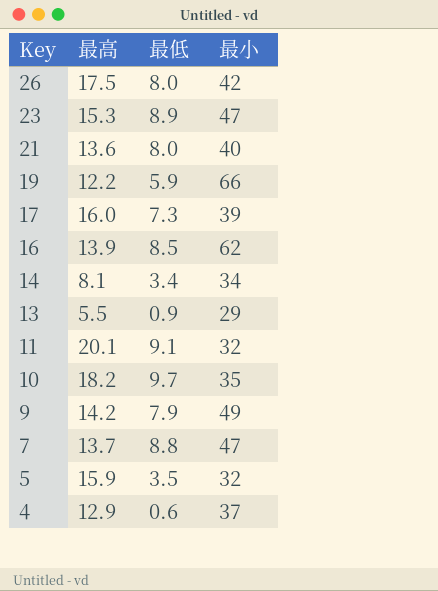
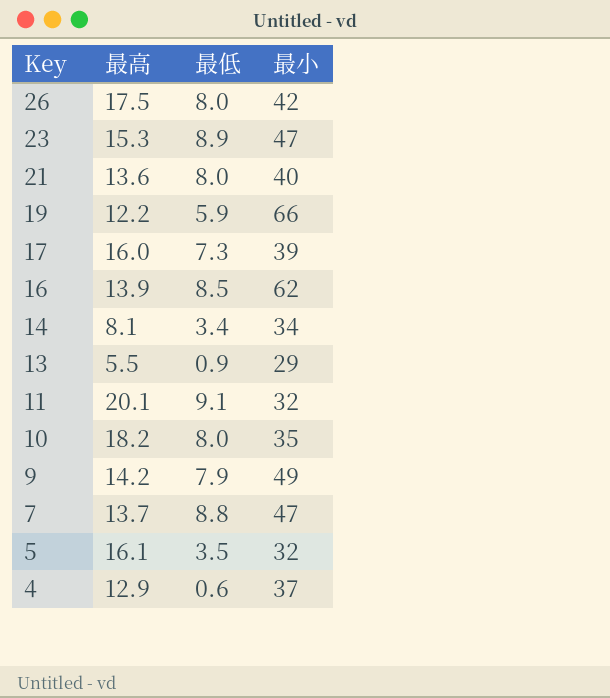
10 | 最低: 9.7 -> 8.0
5 | 最高: 15.9 -> 16.1

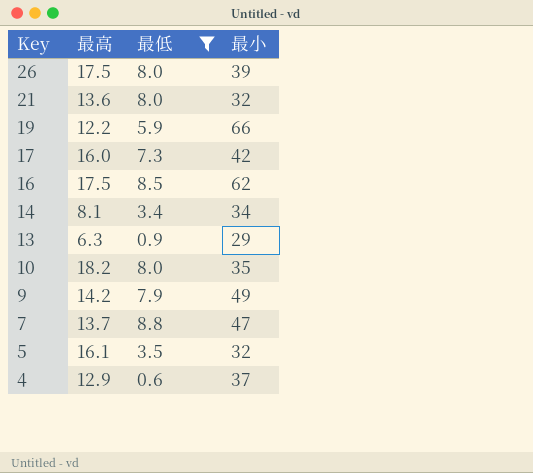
filter: none -> 最低 <= 8.8
26 | 最小: 42 -> 39
21 | 最小: 40 -> 32
17 | 最小: 39 -> 42
16 | 最高: 13.9 -> 17.5
13 | 最高: 5.5 -> 6.3

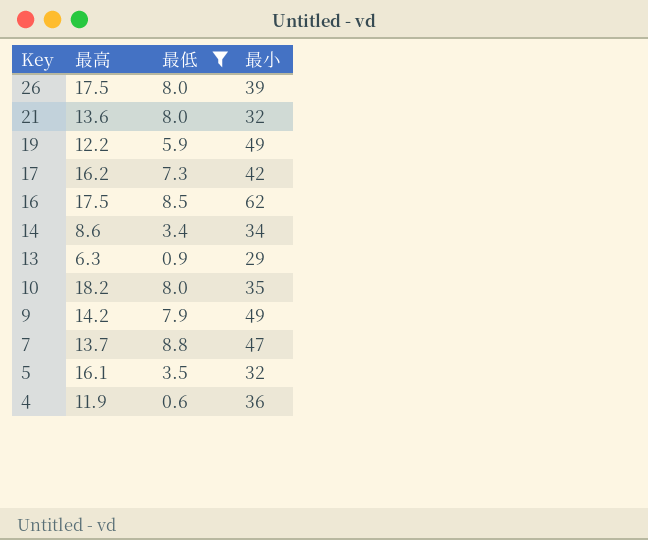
19 | 最小: 66 -> 49
17 | 最高: 16.0 -> 16.2
14 | 最高: 8.1 -> 8.6
4 | 最高: 12.9 -> 11.9
4 | 最小: 37 -> 36

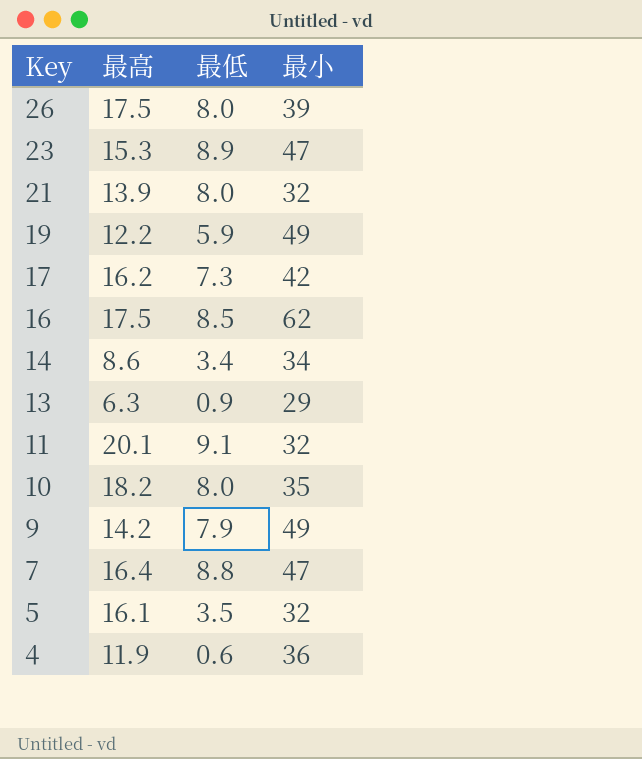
filter: 最低 <= 8.8 -> none
21 | 最高: 13.6 -> 13.9
7 | 最高: 13.7 -> 16.4

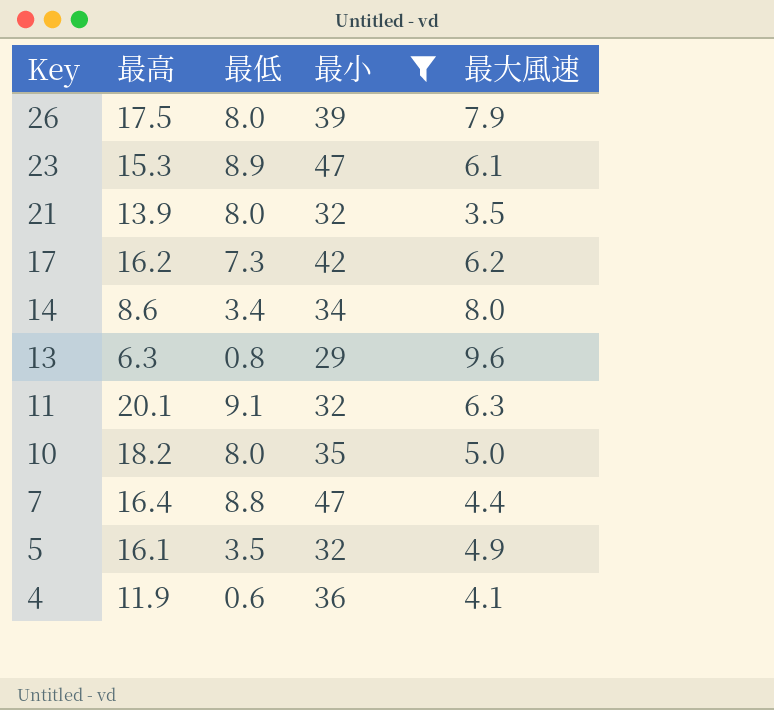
filter: none -> 最小 <= 47
column 最大風速 | position: none -> 5
13 | 最低: 0.9 -> 0.8

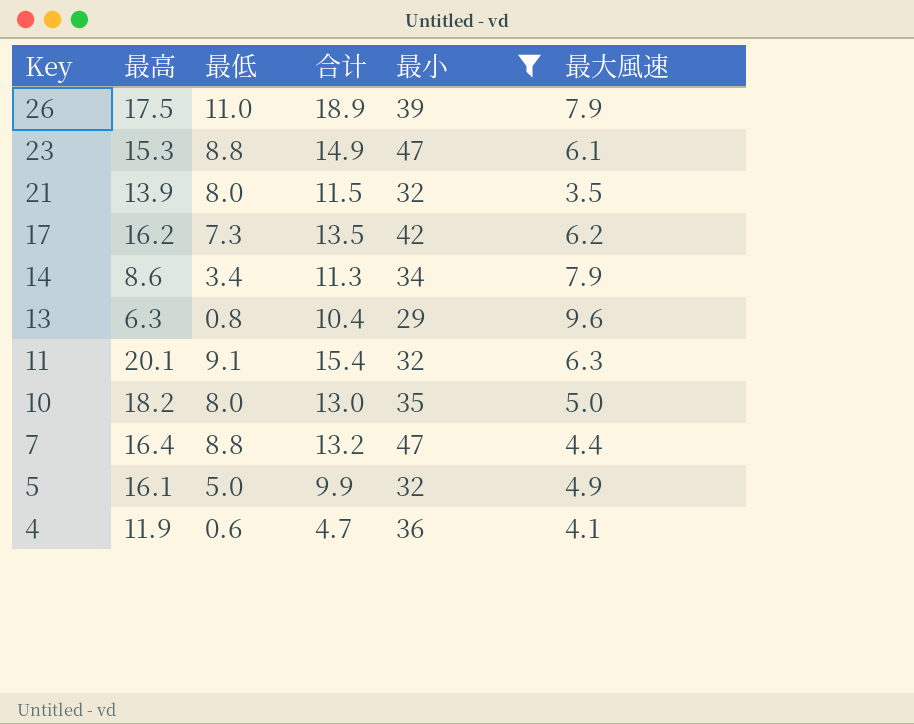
column 合计 | formula: none -> [最低] + [最大風速]
26 | 最低: 8.0 -> 11.0
23 | 最低: 8.9 -> 8.8
14 | 最大風速: 8.0 -> 7.9
5 | 最低: 3.5 -> 5.0

